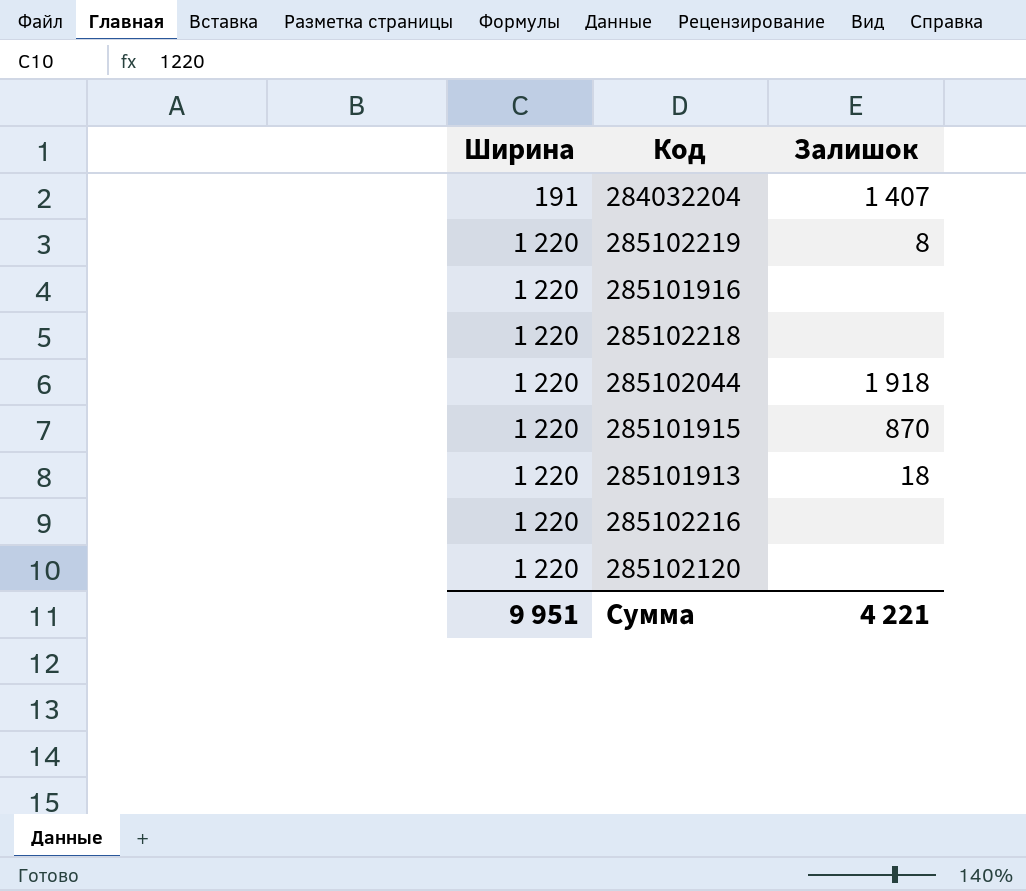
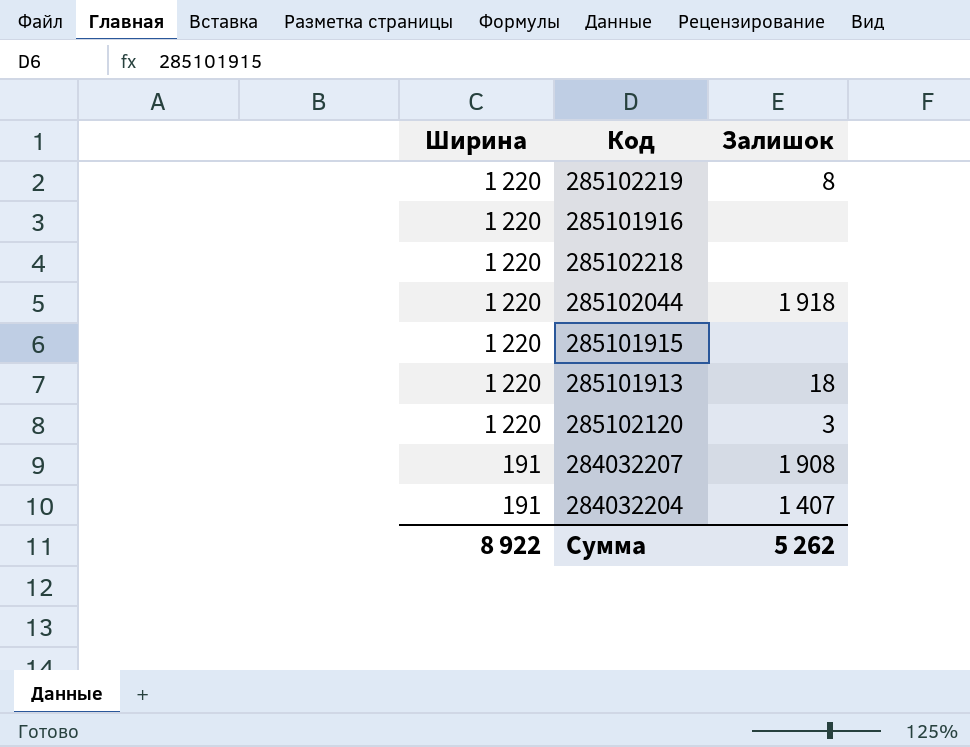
row order: Ширина ascending -> Ширина descending
row 285102216: 1 220 | none -> none
285101915 | Залишок: 870 -> none
285102120 | Залишок: none -> 3
row 284032207: none -> 191 | 1 908
Сумма | Ширина: 9 951 -> 8 922
Сумма | Залишок: 4 221 -> 5 262

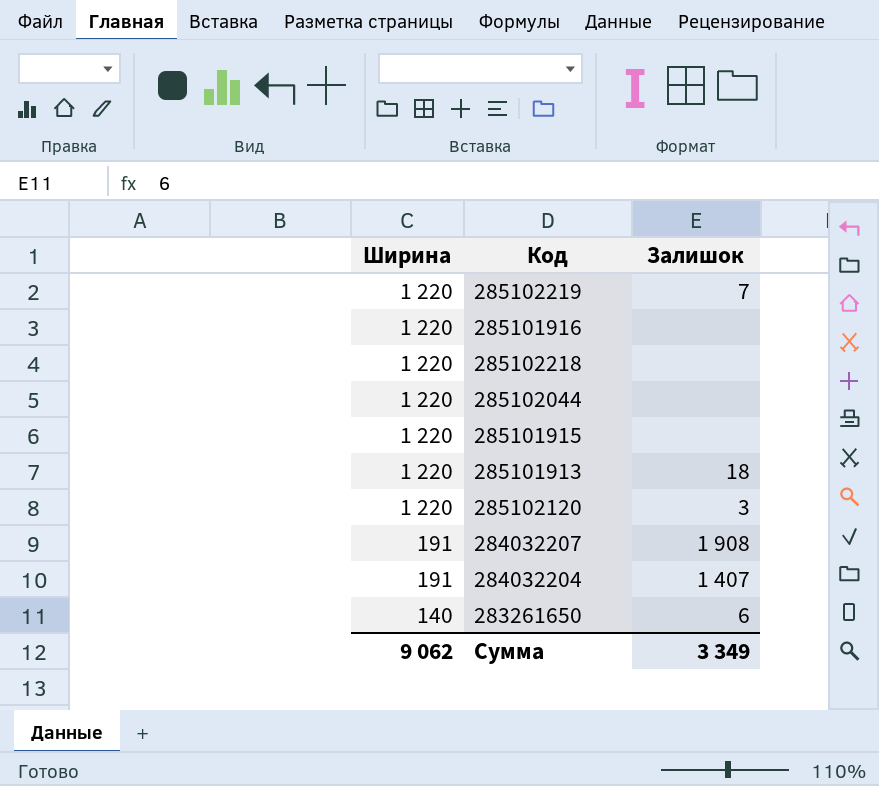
285102219 | Залишок: 8 -> 7
285102044 | Залишок: 1 918 -> none
row 283261650: none -> 140 | 6
Сумма | Ширина: 8 922 -> 9 062
Сумма | Залишок: 5 262 -> 3 349

